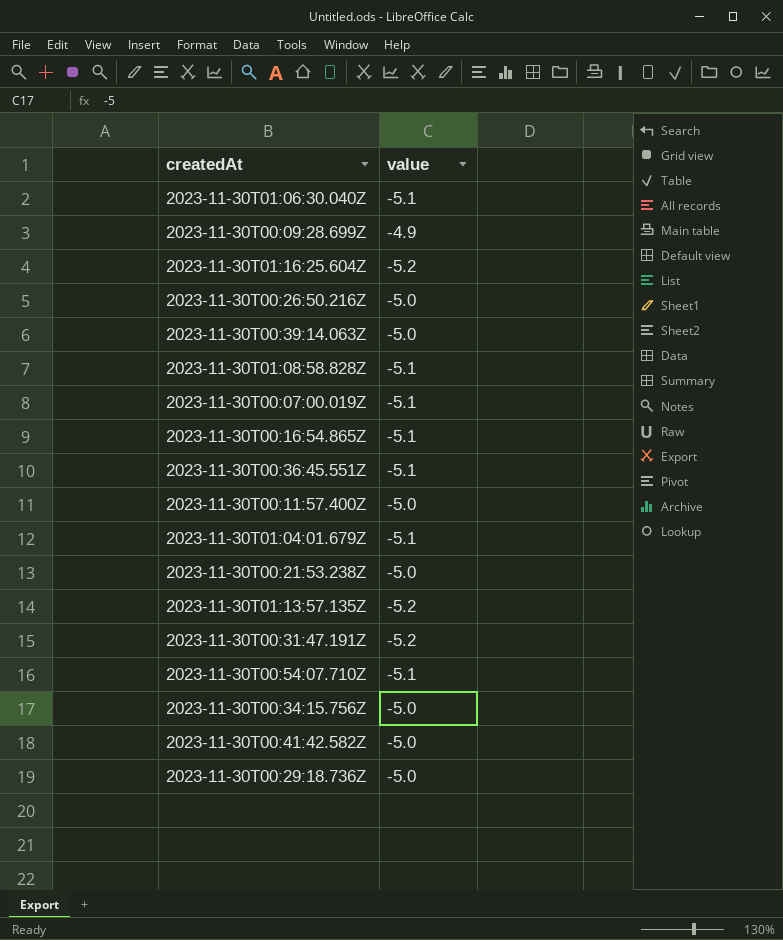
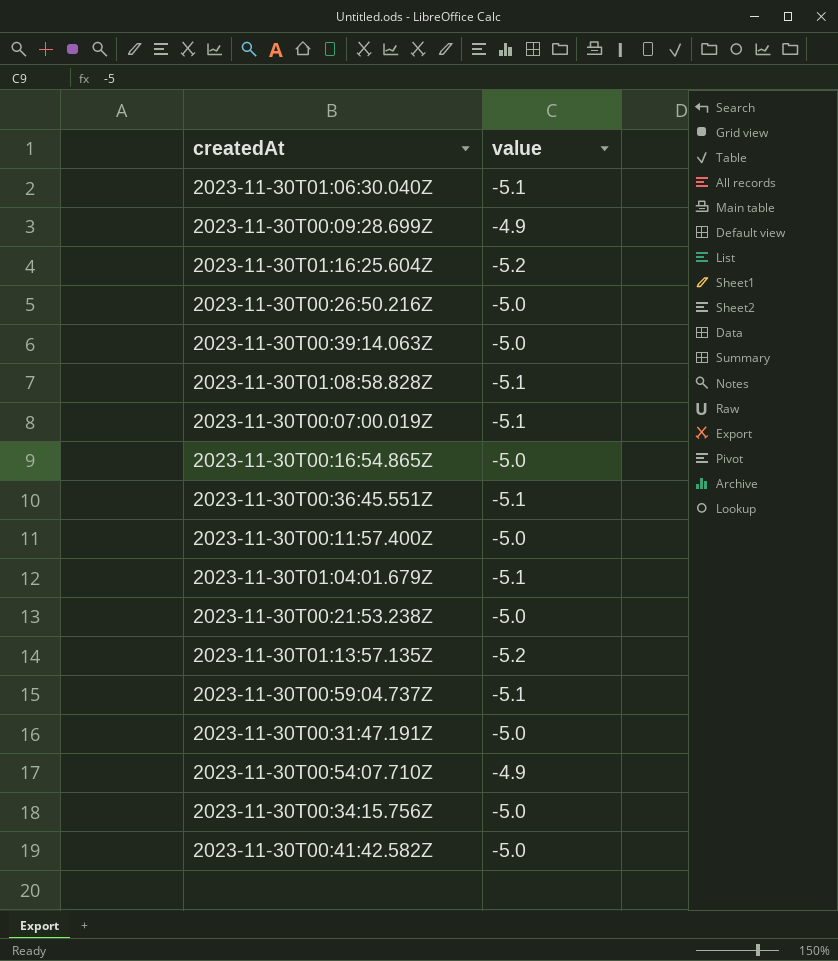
row 2023-11-30T00:29:18.736Z: -5.0 -> none
2023-11-30T00:16:54.865Z | value: -5.1 -> -5.0
row 2023-11-30T00:59:04.737Z: none -> -5.1
2023-11-30T00:31:47.191Z | value: -5.2 -> -5.0
2023-11-30T00:54:07.710Z | value: -5.1 -> -4.9

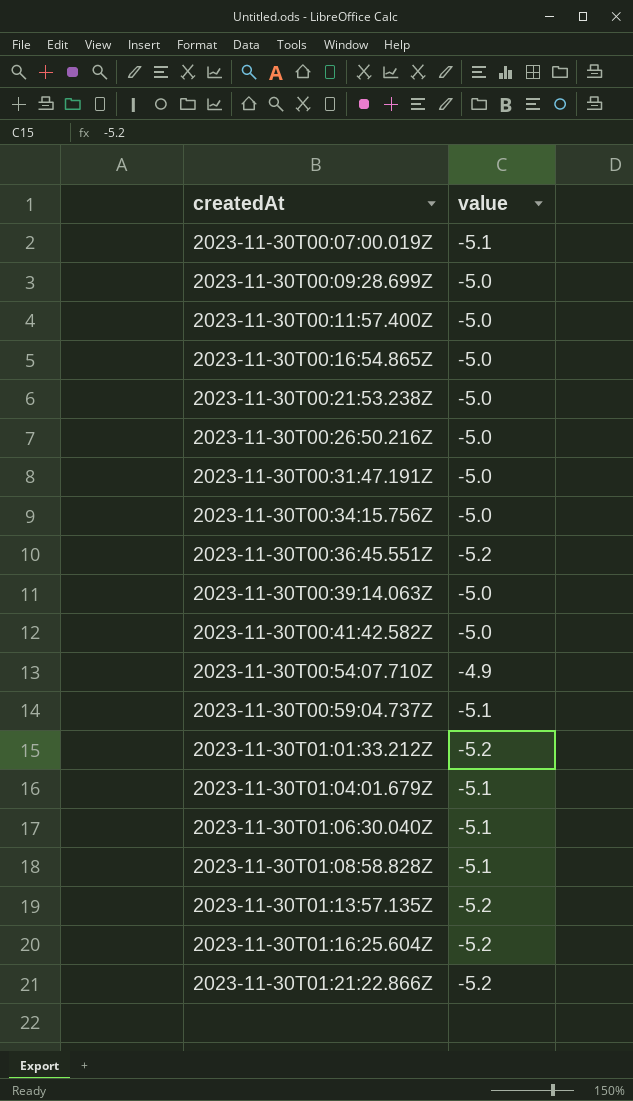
row order: none -> createdAt ascending
2023-11-30T00:09:28.699Z | value: -4.9 -> -5.0
2023-11-30T00:36:45.551Z | value: -5.1 -> -5.2
row 2023-11-30T01:01:33.212Z: none -> -5.2
row 2023-11-30T01:21:22.866Z: none -> -5.2

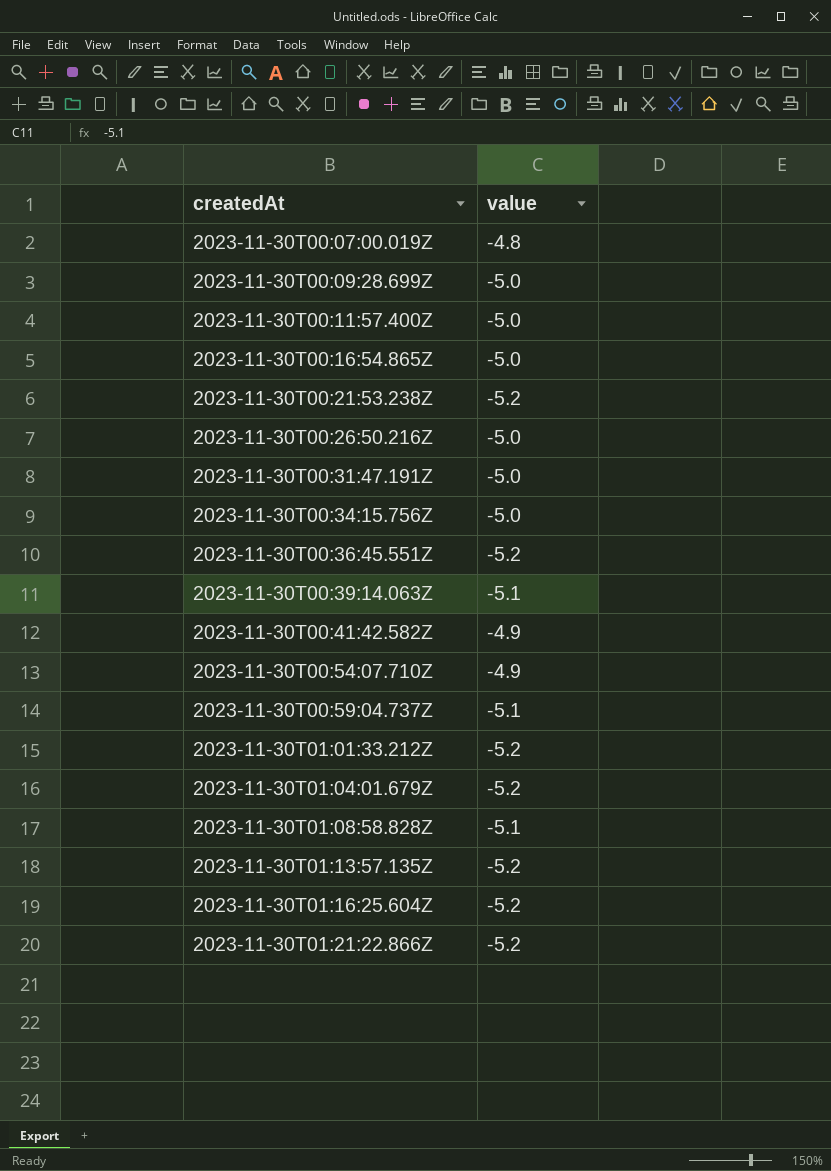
row 2023-11-30T01:06:30.040Z: -5.1 -> none
2023-11-30T00:07:00.019Z | value: -5.1 -> -4.8
2023-11-30T00:21:53.238Z | value: -5.0 -> -5.2
2023-11-30T00:39:14.063Z | value: -5.0 -> -5.1
2023-11-30T00:41:42.582Z | value: -5.0 -> -4.9
2023-11-30T01:04:01.679Z | value: -5.1 -> -5.2

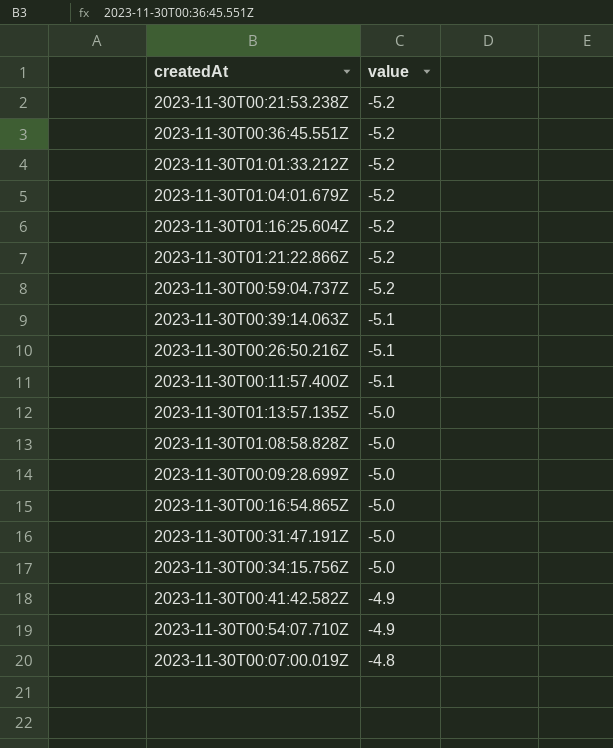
row order: createdAt ascending -> value ascending
2023-11-30T00:59:04.737Z | value: -5.1 -> -5.2
2023-11-30T00:26:50.216Z | value: -5.0 -> -5.1
2023-11-30T00:11:57.400Z | value: -5.0 -> -5.1
2023-11-30T01:13:57.135Z | value: -5.2 -> -5.0
2023-11-30T01:08:58.828Z | value: -5.1 -> -5.0

